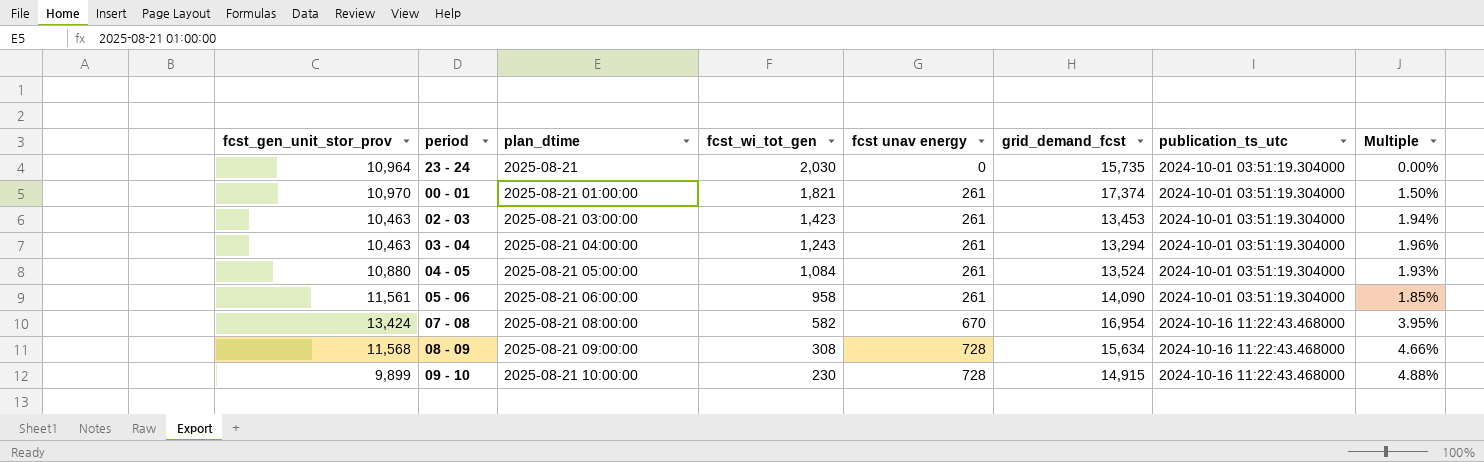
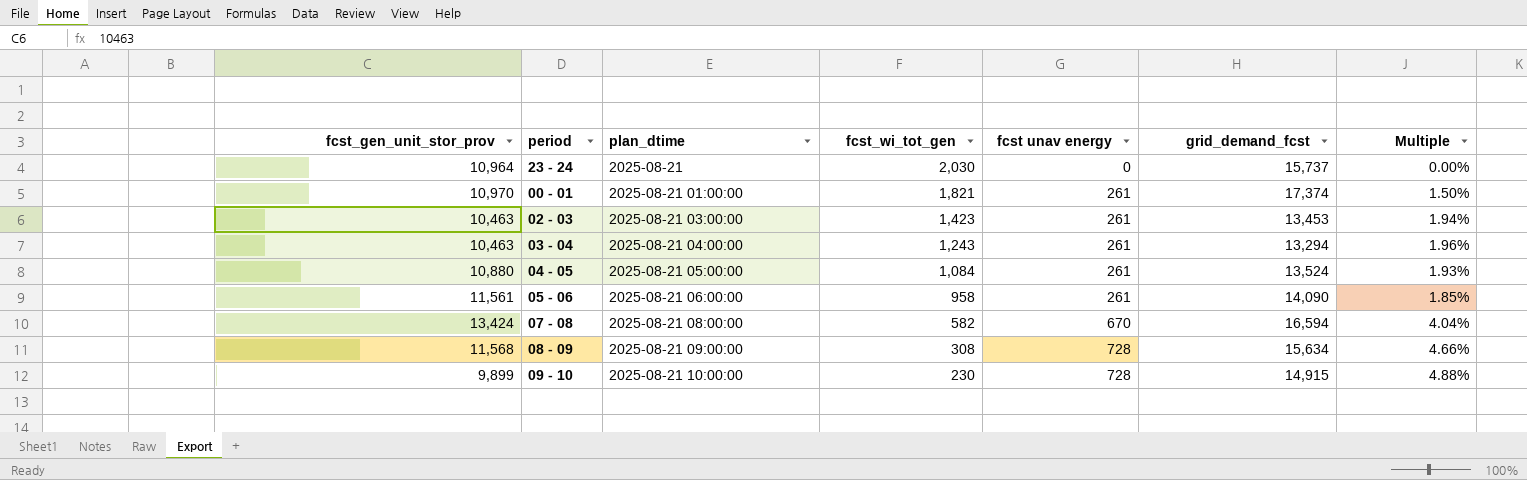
column publication_ts_utc | position: 7 -> none
23 - 24 | grid_demand_fcst: 15,735 -> 15,737
07 - 08 | grid_demand_fcst: 16,954 -> 16,594
07 - 08 | Multiple: 3.95% -> 4.04%

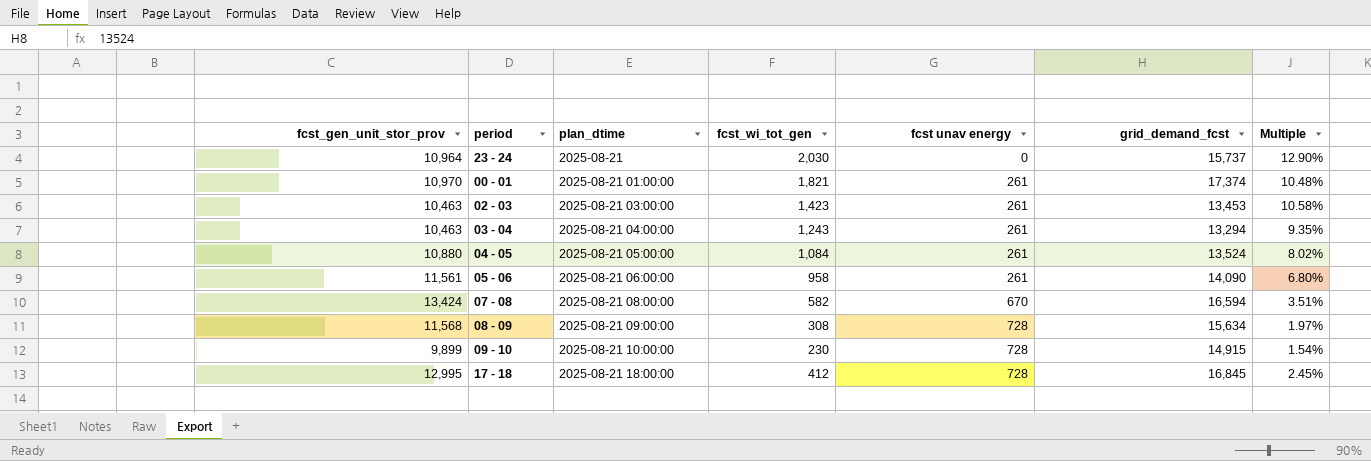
column Multiple | formula: [fcst unav energy] / [grid_demand_fcst] -> [fcst_wi_tot_gen] / [grid_demand_fcst]
row 17 - 18: none -> 12,995 | 2025-08-21 18:00:00 | 412 | 728 | 16,845 | 2.45%

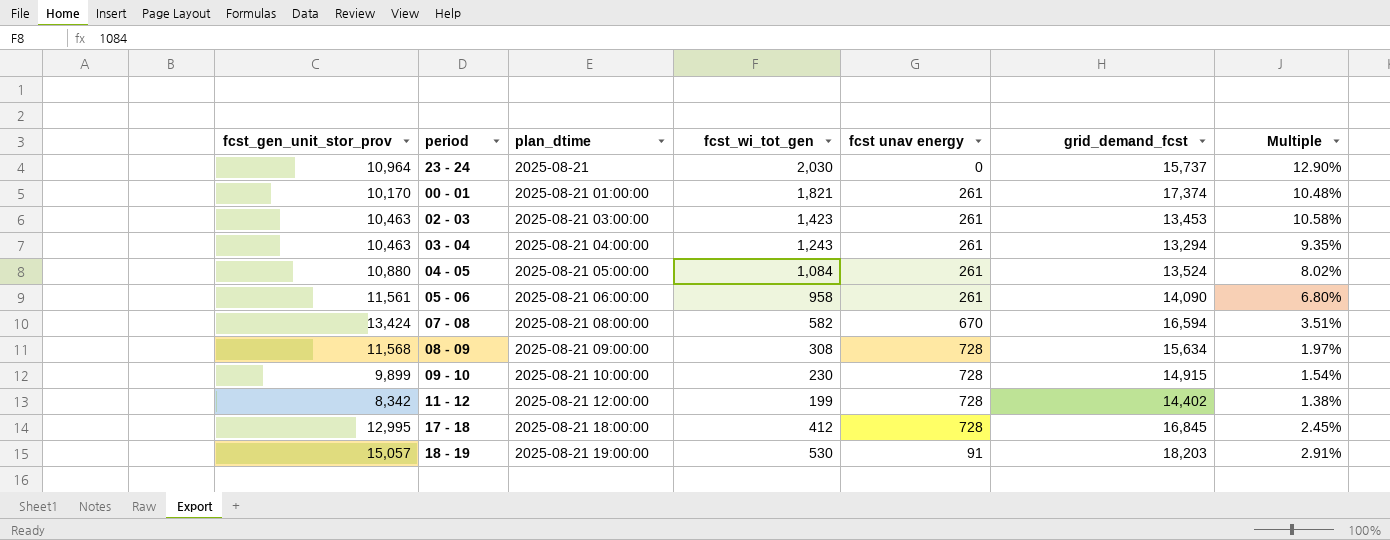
00 - 01 | fcst_gen_unit_stor_prov: 10,970 -> 10,170
row 11 - 12: none -> 8,342 | 2025-08-21 12:00:00 | 199 | 728 | 14,402 | 1.38%
row 18 - 19: none -> 15,057 | 2025-08-21 19:00:00 | 530 | 91 | 18,203 | 2.91%

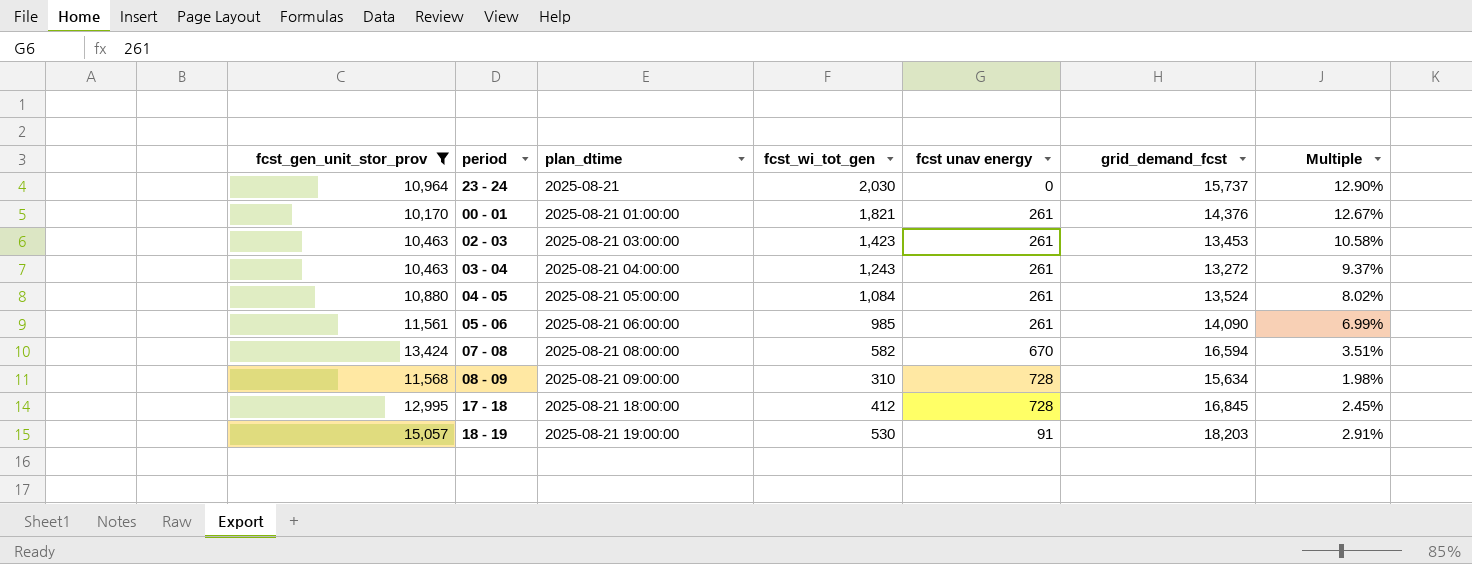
filter: none -> fcst_gen_unit_stor_prov >= 10,170
00 - 01 | grid_demand_fcst: 17,374 -> 14,376
00 - 01 | Multiple: 10.48% -> 12.67%
03 - 04 | grid_demand_fcst: 13,294 -> 13,272
03 - 04 | Multiple: 9.35% -> 9.37%
05 - 06 | fcst_wi_tot_gen: 958 -> 985
05 - 06 | Multiple: 6.80% -> 6.99%
08 - 09 | fcst_wi_tot_gen: 308 -> 310
08 - 09 | Multiple: 1.97% -> 1.98%

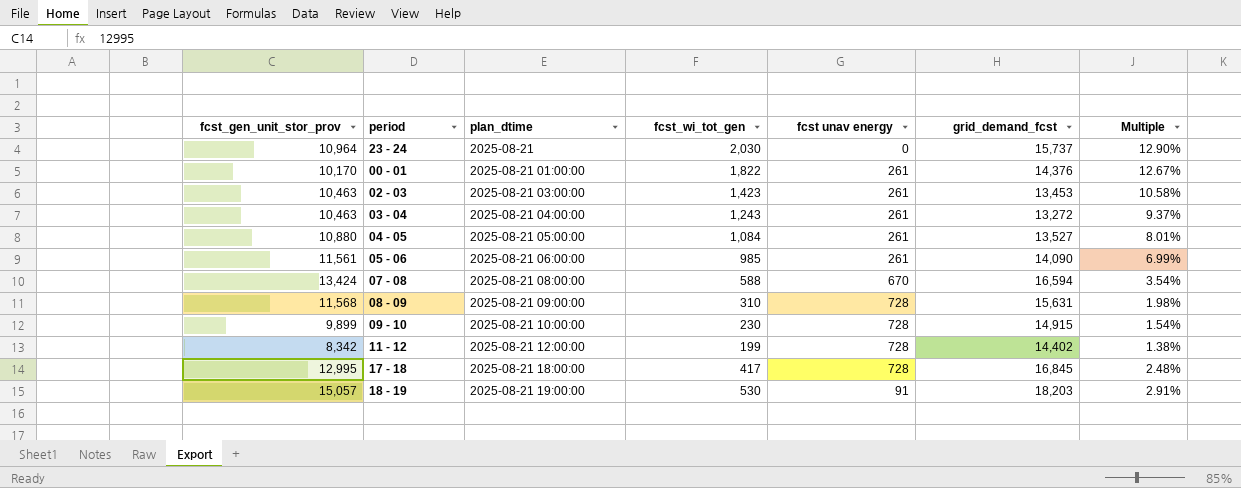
filter: fcst_gen_unit_stor_prov >= 10,170 -> none
00 - 01 | fcst_wi_tot_gen: 1,821 -> 1,822
04 - 05 | grid_demand_fcst: 13,524 -> 13,527
04 - 05 | Multiple: 8.02% -> 8.01%
07 - 08 | fcst_wi_tot_gen: 582 -> 588
07 - 08 | Multiple: 3.51% -> 3.54%
08 - 09 | grid_demand_fcst: 15,634 -> 15,631
17 - 18 | fcst_wi_tot_gen: 412 -> 417
17 - 18 | Multiple: 2.45% -> 2.48%

